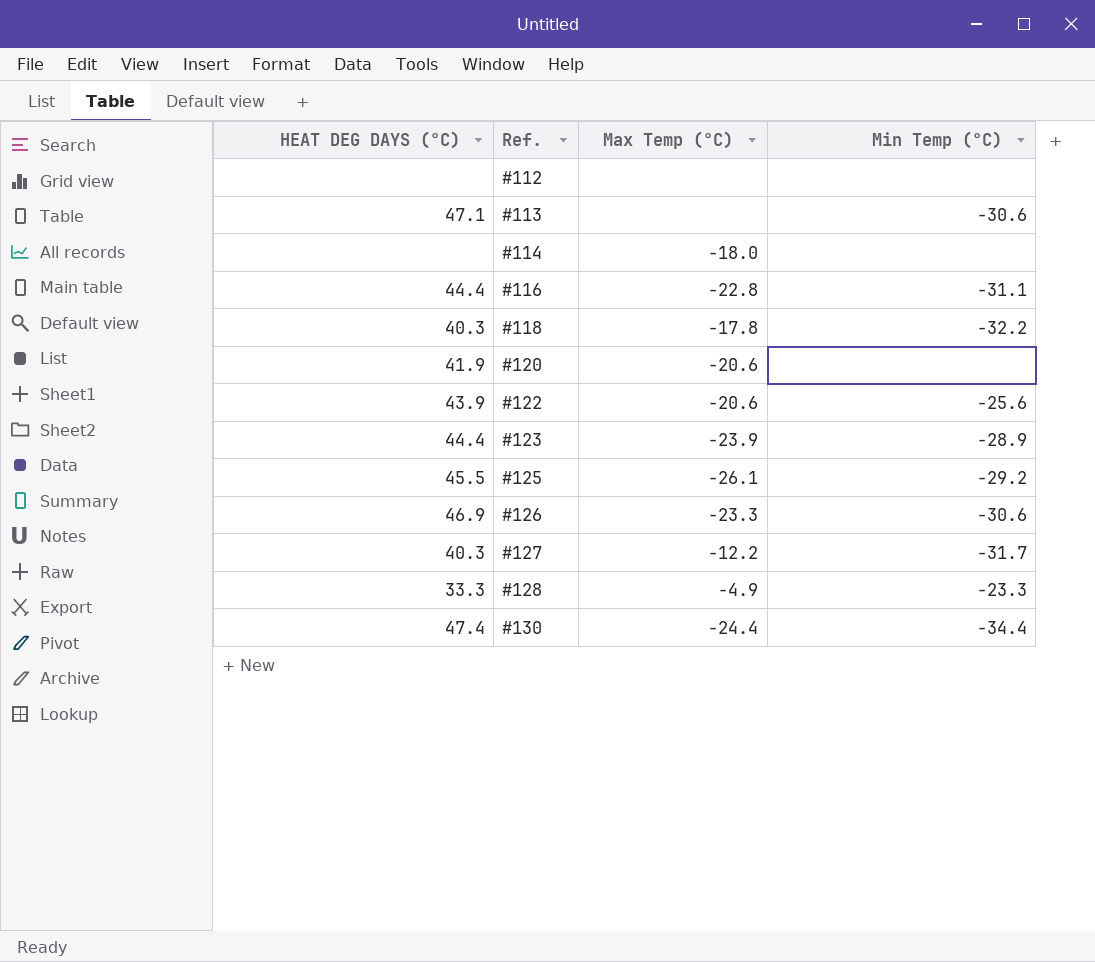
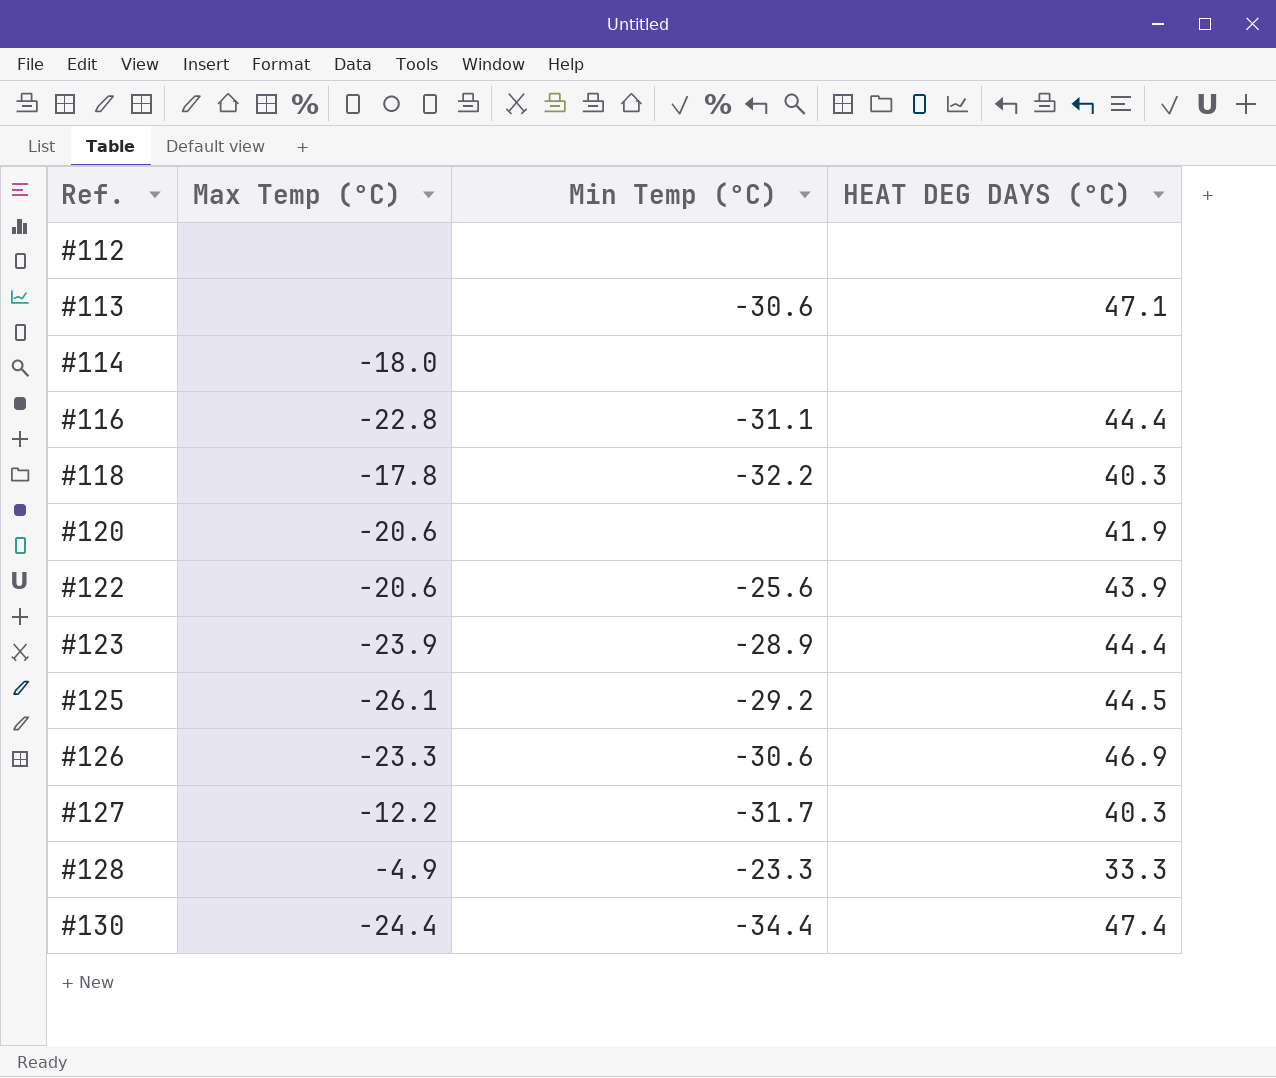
column HEAT DEG DAYS (°C) | position: 1 -> 4
#125 | HEAT DEG DAYS (°C): 45.5 -> 44.5

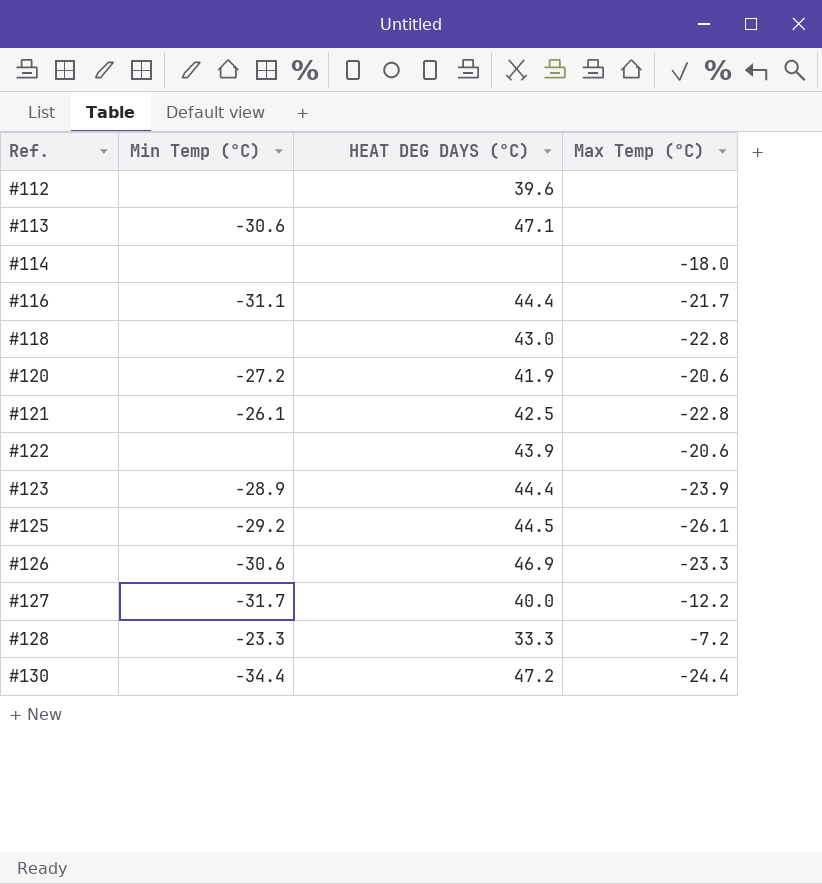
column Max Temp (°C) | position: 2 -> 4
#112 | HEAT DEG DAYS (°C): none -> 39.6
#116 | Max Temp (°C): -22.8 -> -21.7
#118 | Min Temp (°C): -32.2 -> none
#118 | HEAT DEG DAYS (°C): 40.3 -> 43.0
#118 | Max Temp (°C): -17.8 -> -22.8
#120 | Min Temp (°C): none -> -27.2
row #121: none -> -26.1 | 42.5 | -22.8
#122 | Min Temp (°C): -25.6 -> none
#127 | HEAT DEG DAYS (°C): 40.3 -> 40.0
#128 | Max Temp (°C): -4.9 -> -7.2
#130 | HEAT DEG DAYS (°C): 47.4 -> 47.2

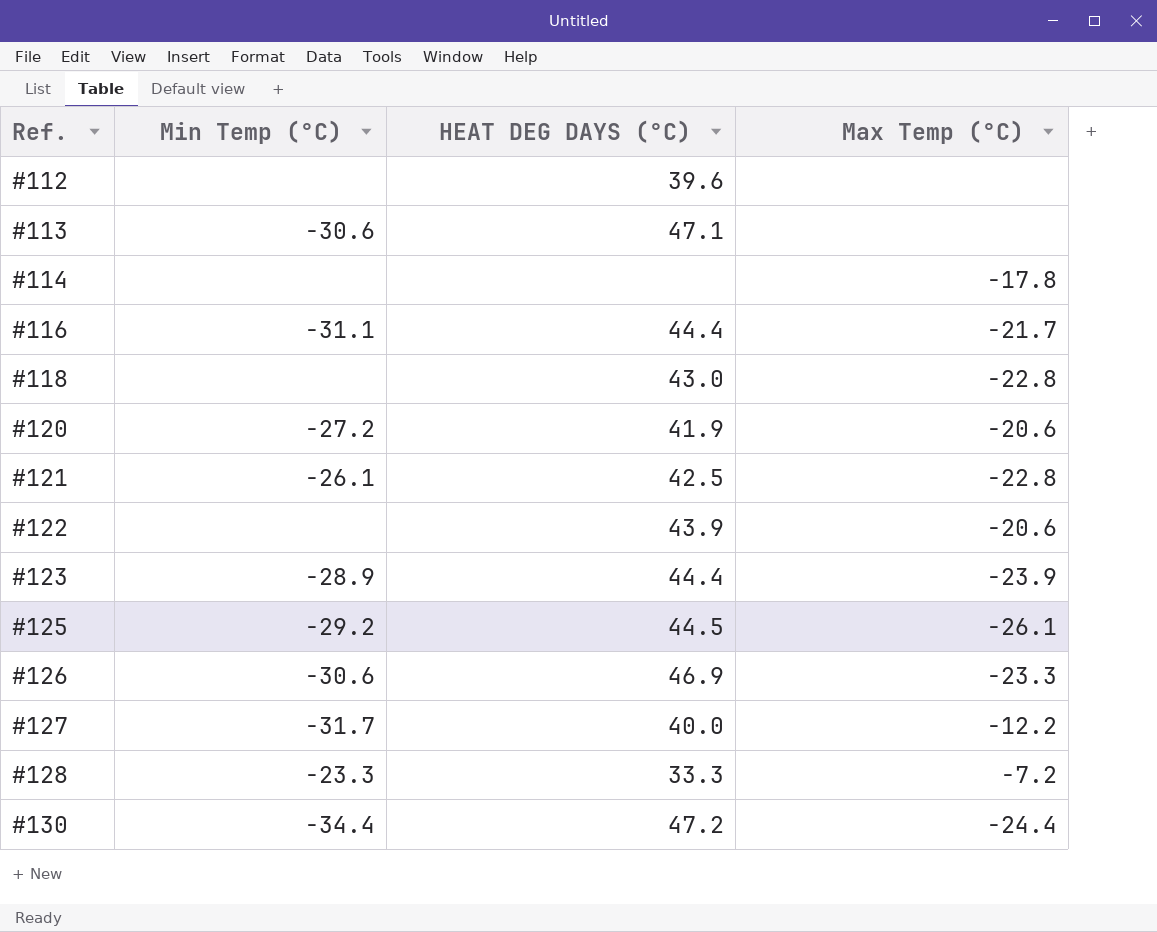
#114 | Max Temp (°C): -18.0 -> -17.8

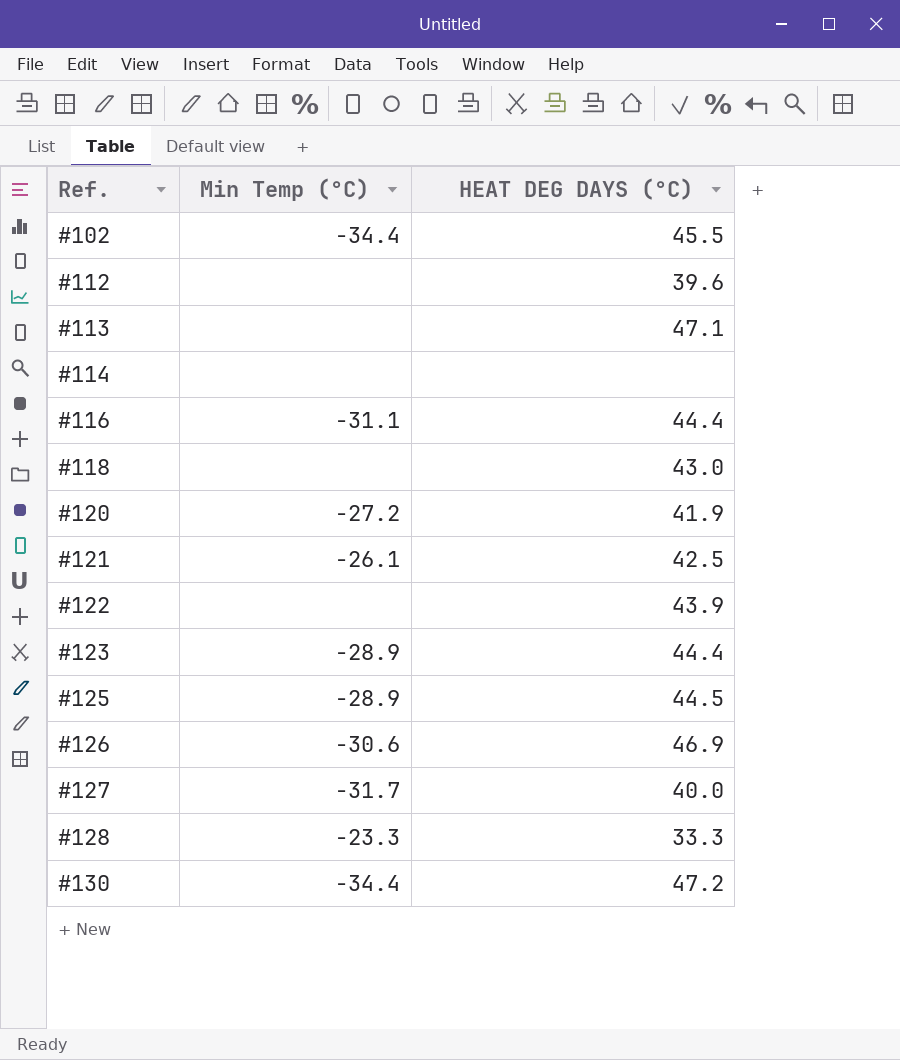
column Max Temp (°C) | position: 4 -> none
row #102: none -> -34.4 | 45.5
#113 | Min Temp (°C): -30.6 -> none
#125 | Min Temp (°C): -29.2 -> -28.9

